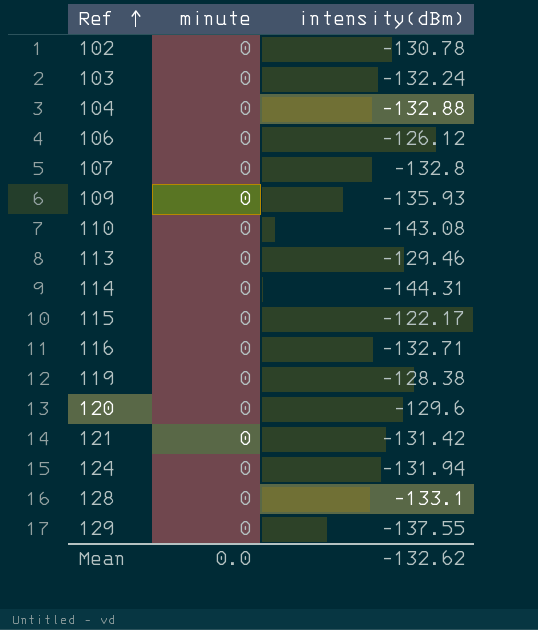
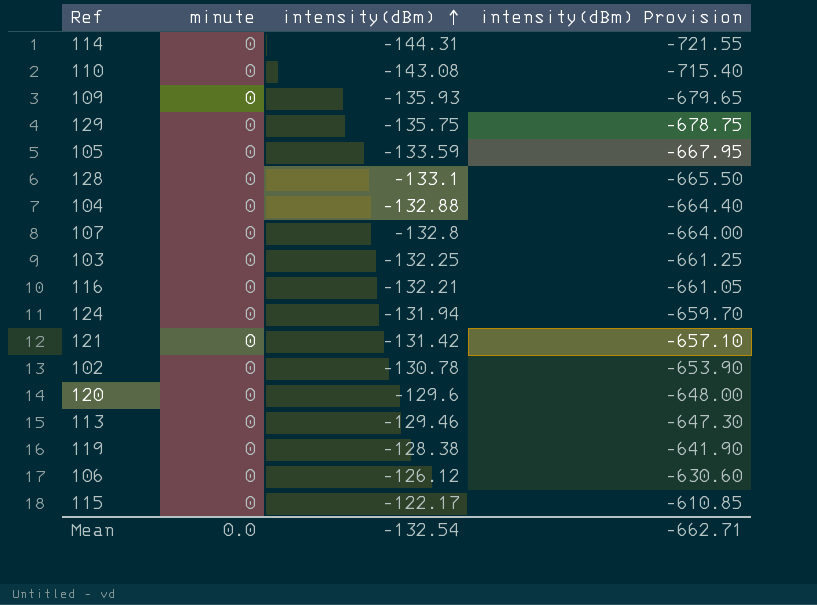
row order: Ref ascending -> intensity(dBm) ascending
column intensity(dBm) Provision | formula: none -> [intensity(dBm)] * 5
129 | intensity(dBm): -137.55 -> -135.75
row 105: none -> 0 | -133.59 | -667.95
103 | intensity(dBm): -132.24 -> -132.25
116 | intensity(dBm): -132.71 -> -132.21
Mean | intensity(dBm): -132.62 -> -132.54

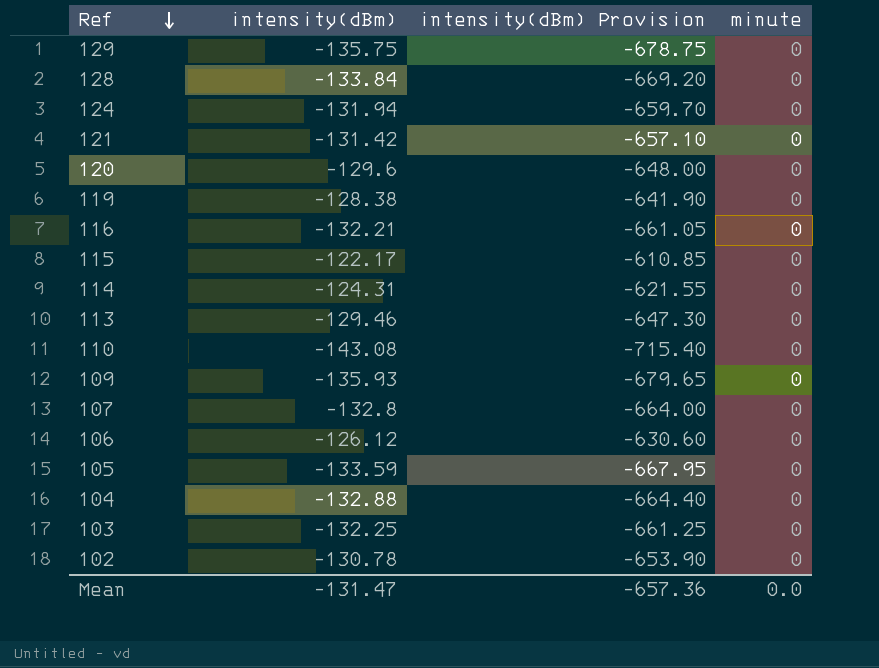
row order: intensity(dBm) ascending -> Ref descending
column minute | position: 2 -> 4
128 | intensity(dBm): -133.1 -> -133.84
128 | intensity(dBm) Provision: -665.50 -> -669.20
114 | intensity(dBm): -144.31 -> -124.31
114 | intensity(dBm) Provision: -721.55 -> -621.55
Mean | intensity(dBm): -132.54 -> -131.47
Mean | intensity(dBm) Provision: -662.71 -> -657.36

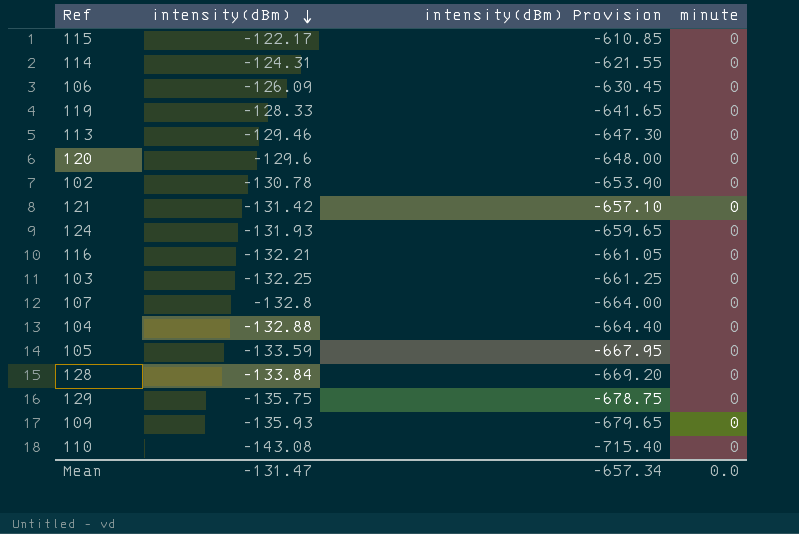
row order: Ref descending -> intensity(dBm) descending
106 | intensity(dBm): -126.12 -> -126.09
106 | intensity(dBm) Provision: -630.60 -> -630.45
119 | intensity(dBm): -128.38 -> -128.33
119 | intensity(dBm) Provision: -641.90 -> -641.65
124 | intensity(dBm): -131.94 -> -131.93
124 | intensity(dBm) Provision: -659.70 -> -659.65
Mean | intensity(dBm) Provision: -657.36 -> -657.34

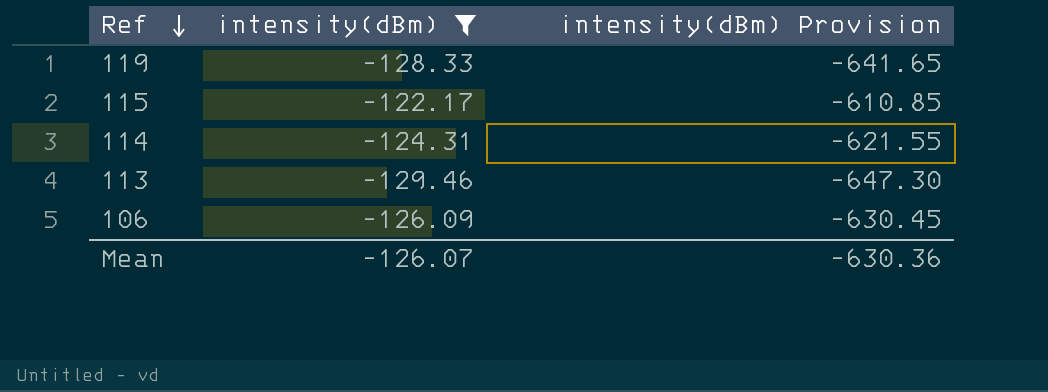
filter: none -> intensity(dBm) >= -129.46
row order: intensity(dBm) descending -> Ref descending
column minute | position: 4 -> none
Mean | intensity(dBm): -131.47 -> -126.07
Mean | intensity(dBm) Provision: -657.34 -> -630.36

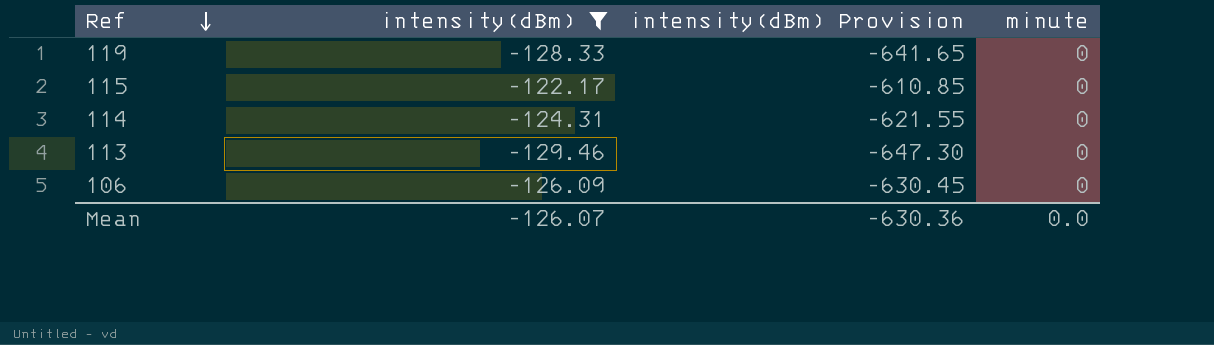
column minute | position: none -> 4

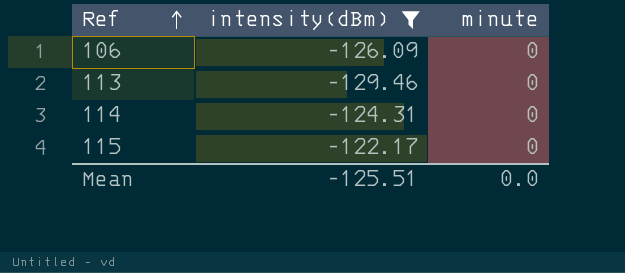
row order: Ref descending -> Ref ascending
column intensity(dBm) Provision | formula: [intensity(dBm)] * 5 -> none
row 119: -128.33 | -641.65 | 0 -> none
Mean | intensity(dBm): -126.07 -> -125.51

